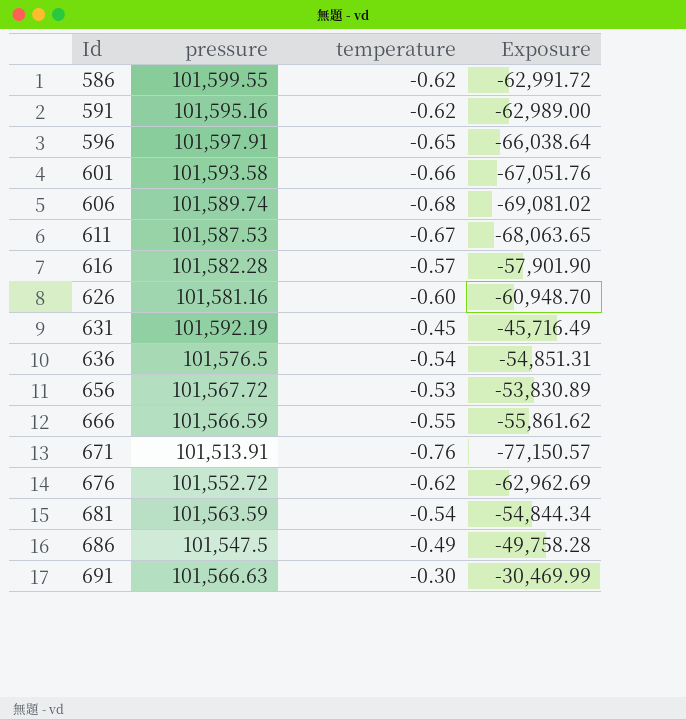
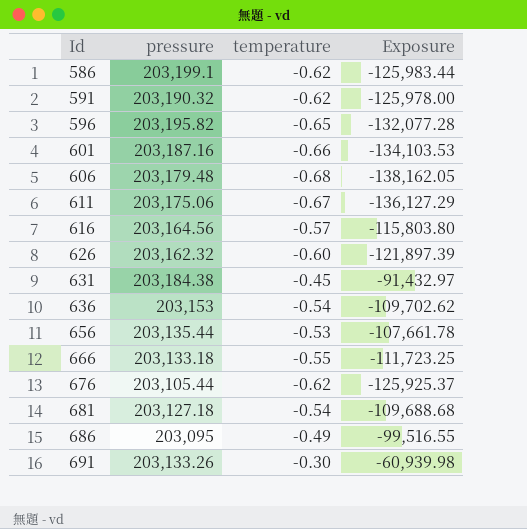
row 671: 101,513.91 | -0.76 | -77,150.57 -> none
586 | pressure: 101,599.55 -> 203,199.1
586 | Exposure: -62,991.72 -> -125,983.44
591 | pressure: 101,595.16 -> 203,190.32
591 | Exposure: -62,989.00 -> -125,978.00
596 | pressure: 101,597.91 -> 203,195.82
596 | Exposure: -66,038.64 -> -132,077.28
601 | pressure: 101,593.58 -> 203,187.16
601 | Exposure: -67,051.76 -> -134,103.53
606 | pressure: 101,589.74 -> 203,179.48
606 | Exposure: -69,081.02 -> -138,162.05
611 | pressure: 101,587.53 -> 203,175.06
611 | Exposure: -68,063.65 -> -136,127.29
616 | pressure: 101,582.28 -> 203,164.56
616 | Exposure: -57,901.90 -> -115,803.80
626 | pressure: 101,581.16 -> 203,162.32
626 | Exposure: -60,948.70 -> -121,897.39
631 | pressure: 101,592.19 -> 203,184.38
631 | Exposure: -45,716.49 -> -91,432.97
636 | pressure: 101,576.5 -> 203,153
636 | Exposure: -54,851.31 -> -109,702.62
656 | pressure: 101,567.72 -> 203,135.44
656 | Exposure: -53,830.89 -> -107,661.78
666 | pressure: 101,566.59 -> 203,133.18
666 | Exposure: -55,861.62 -> -111,723.25
676 | pressure: 101,552.72 -> 203,105.44
676 | Exposure: -62,962.69 -> -125,925.37
681 | pressure: 101,563.59 -> 203,127.18
681 | Exposure: -54,844.34 -> -109,688.68
686 | pressure: 101,547.5 -> 203,095
686 | Exposure: -49,758.28 -> -99,516.55
691 | pressure: 101,566.63 -> 203,133.26
691 | Exposure: -30,469.99 -> -60,939.98

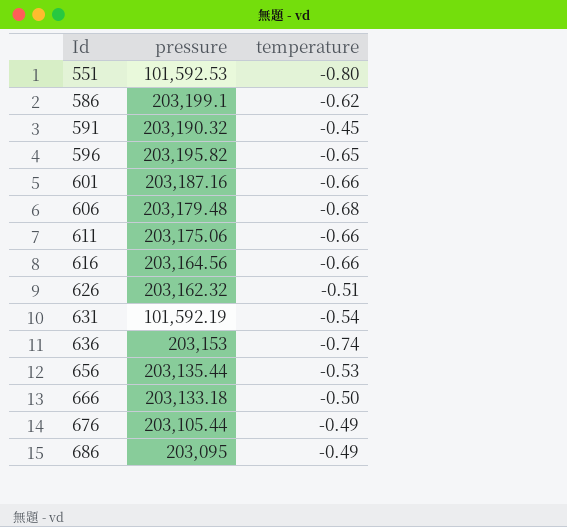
column Exposure | formula: [pressure] * [temperature] -> none
row 681: 203,127.18 | -0.54 | -109,688.68 -> none
row 691: 203,133.26 | -0.30 | -60,939.98 -> none
row 551: none -> 101,592.53 | -0.80
591 | temperature: -0.62 -> -0.45
611 | temperature: -0.67 -> -0.66
616 | temperature: -0.57 -> -0.66
626 | temperature: -0.60 -> -0.51
631 | pressure: 203,184.38 -> 101,592.19
631 | temperature: -0.45 -> -0.54
636 | temperature: -0.54 -> -0.74
666 | temperature: -0.55 -> -0.50
676 | temperature: -0.62 -> -0.49

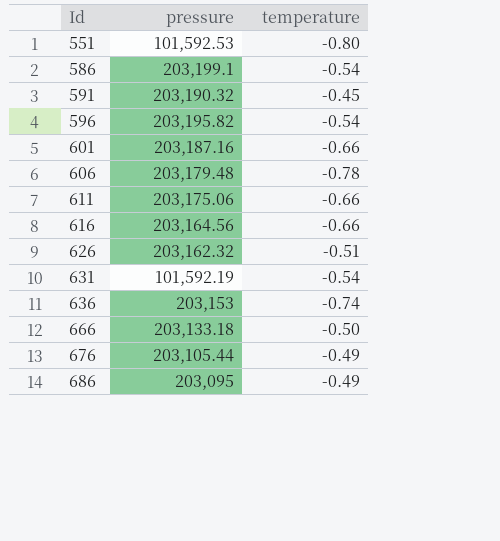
row 656: 203,135.44 | -0.53 -> none
586 | temperature: -0.62 -> -0.54
596 | temperature: -0.65 -> -0.54
606 | temperature: -0.68 -> -0.78

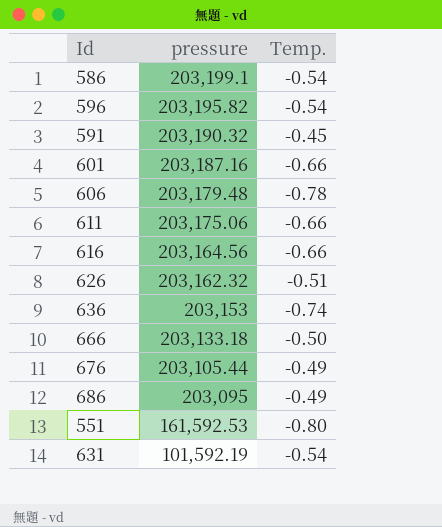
row order: Id ascending -> pressure descending
column name: temperature -> Temp.
551 | pressure: 101,592.53 -> 161,592.53

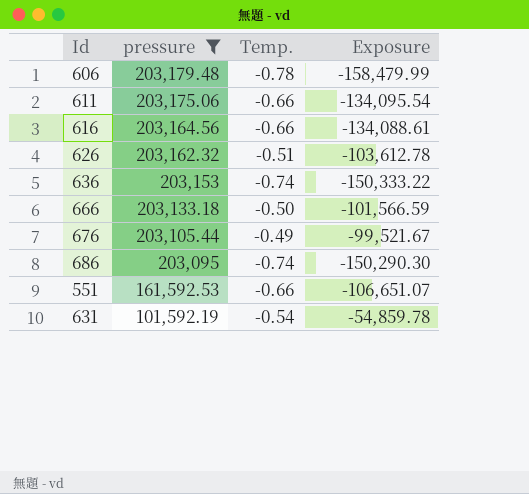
filter: none -> pressure <= 203,179.48
column Exposure | formula: none -> [pressure] * [Temp.]
686 | Temp.: -0.49 -> -0.74
551 | Temp.: -0.80 -> -0.66

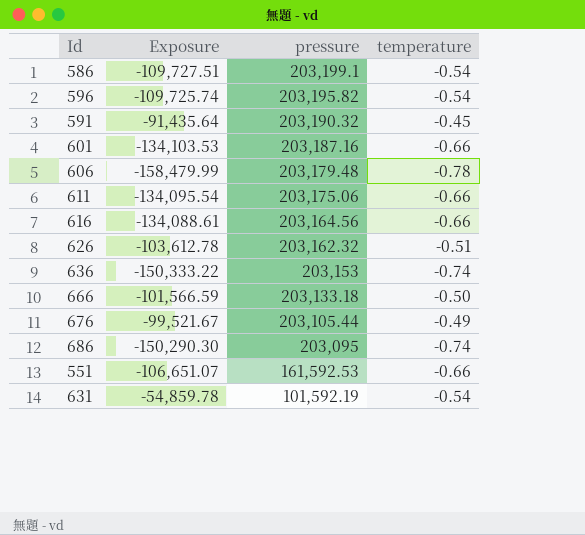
filter: pressure <= 203,179.48 -> none
column Exposure | position: 4 -> 2
column name: Temp. -> temperature

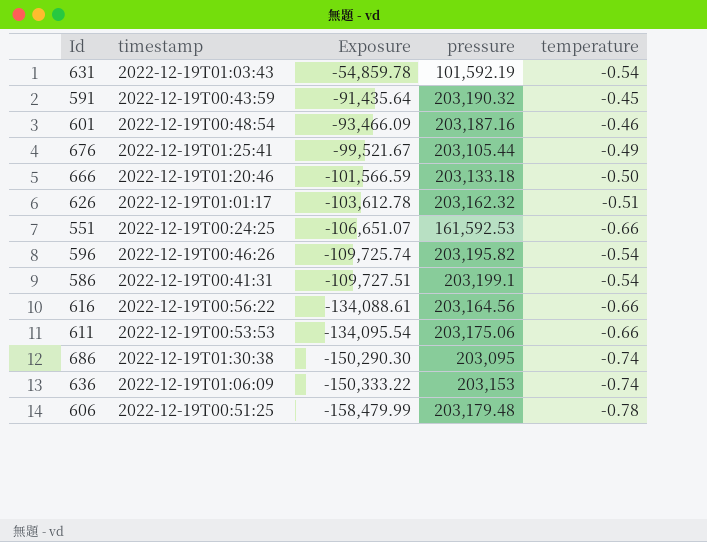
row order: pressure descending -> Exposure descending
column timestamp | position: none -> 2
601 | Exposure: -134,103.53 -> -93,466.09
601 | temperature: -0.66 -> -0.46

